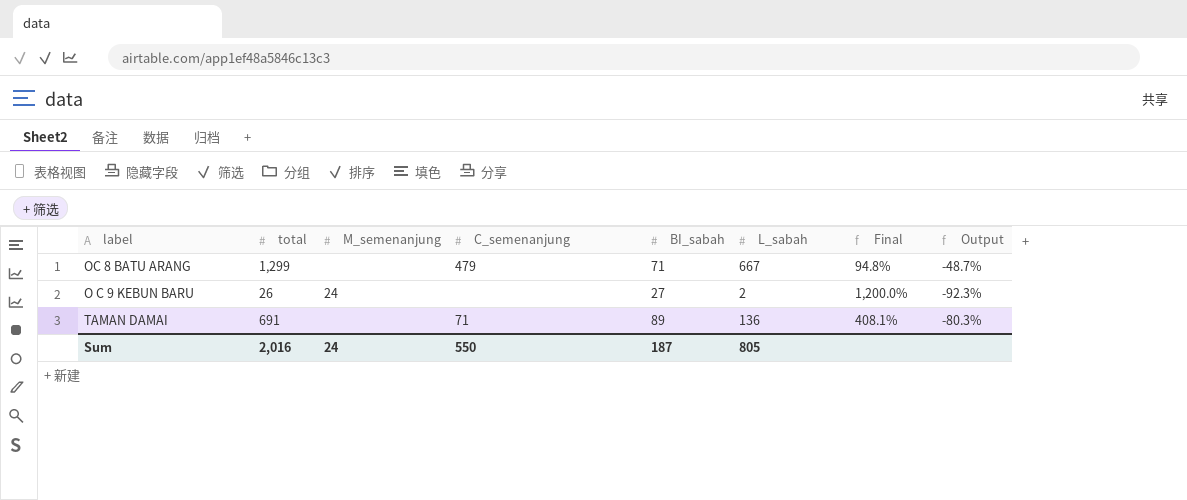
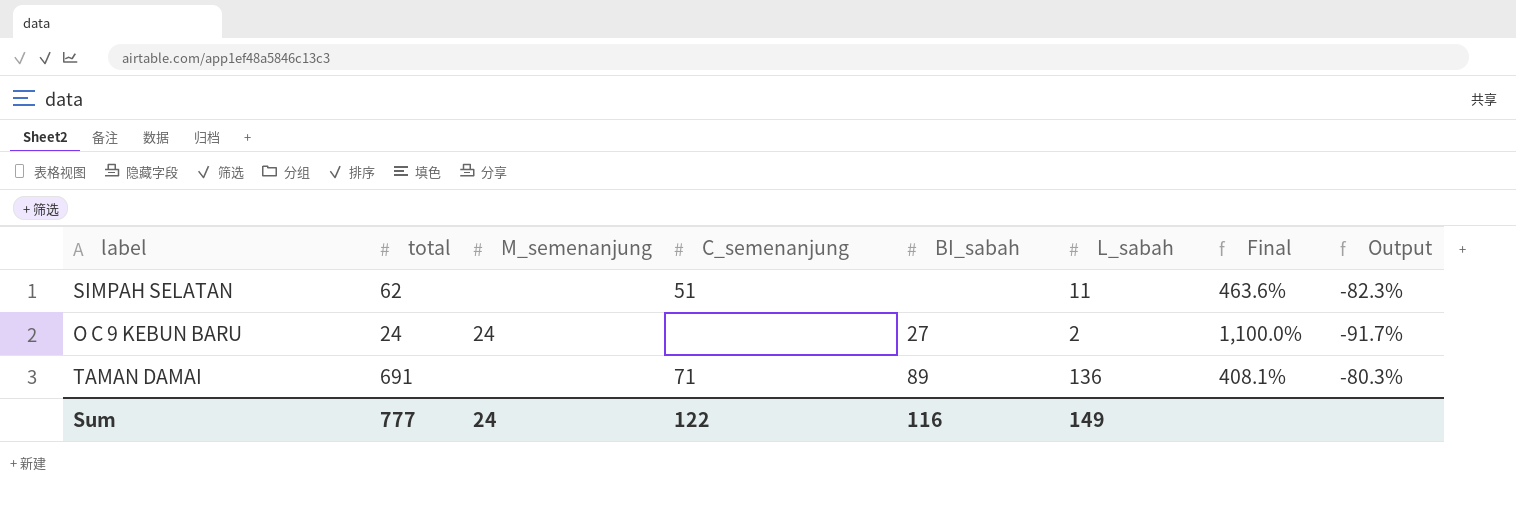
row OC 8 BATU ARANG: 1,299 | none | 479 | 71 | 667 | 94.8% | -48.7% -> none
row SIMPAH SELATAN: none -> 62 | none | 51 | none | 11 | 463.6% | -82.3%
O C 9 KEBUN BARU | total: 26 -> 24
O C 9 KEBUN BARU | Final: 1,200.0% -> 1,100.0%
O C 9 KEBUN BARU | Output: -92.3% -> -91.7%
Sum | total: 2,016 -> 777
Sum | C_semenanjung: 550 -> 122
Sum | BI_sabah: 187 -> 116
Sum | L_sabah: 805 -> 149

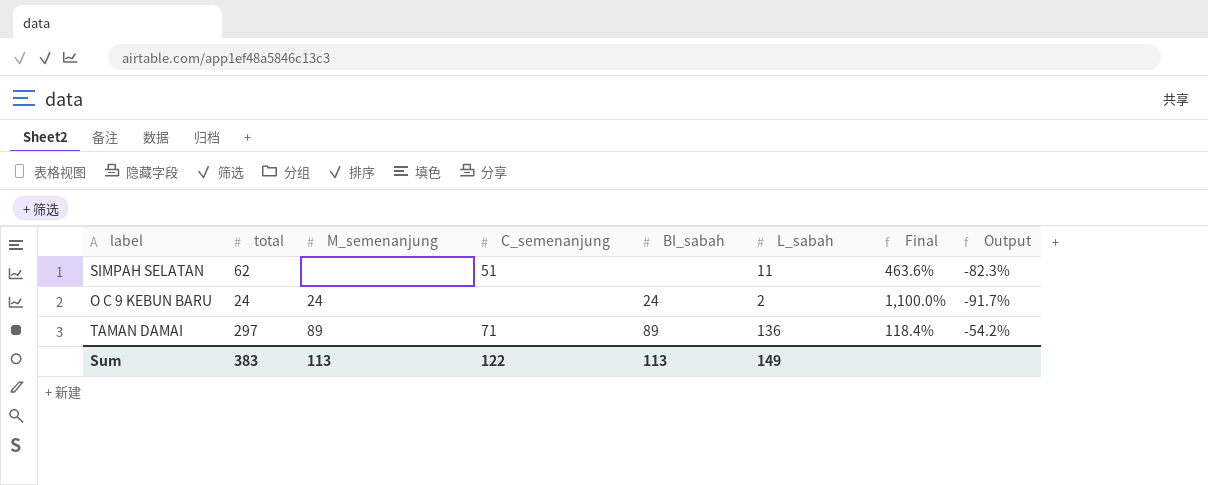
O C 9 KEBUN BARU | BI_sabah: 27 -> 24
TAMAN DAMAI | total: 691 -> 297
TAMAN DAMAI | M_semenanjung: none -> 89
TAMAN DAMAI | Final: 408.1% -> 118.4%
TAMAN DAMAI | Output: -80.3% -> -54.2%
Sum | total: 777 -> 383
Sum | M_semenanjung: 24 -> 113
Sum | BI_sabah: 116 -> 113

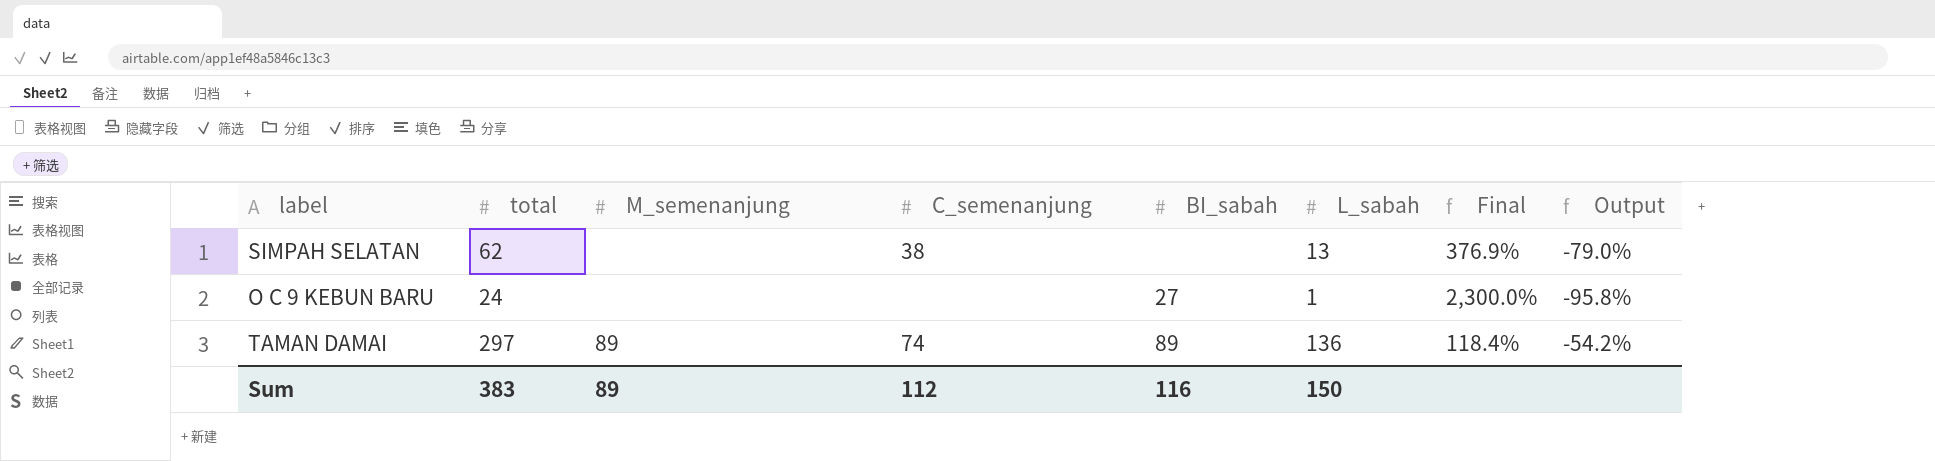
SIMPAH SELATAN | C_semenanjung: 51 -> 38
SIMPAH SELATAN | L_sabah: 11 -> 13
SIMPAH SELATAN | Final: 463.6% -> 376.9%
SIMPAH SELATAN | Output: -82.3% -> -79.0%
O C 9 KEBUN BARU | M_semenanjung: 24 -> none
O C 9 KEBUN BARU | BI_sabah: 24 -> 27
O C 9 KEBUN BARU | L_sabah: 2 -> 1
O C 9 KEBUN BARU | Final: 1,100.0% -> 2,300.0%
O C 9 KEBUN BARU | Output: -91.7% -> -95.8%
TAMAN DAMAI | C_semenanjung: 71 -> 74
Sum | M_semenanjung: 113 -> 89
Sum | C_semenanjung: 122 -> 112
Sum | BI_sabah: 113 -> 116
Sum | L_sabah: 149 -> 150

